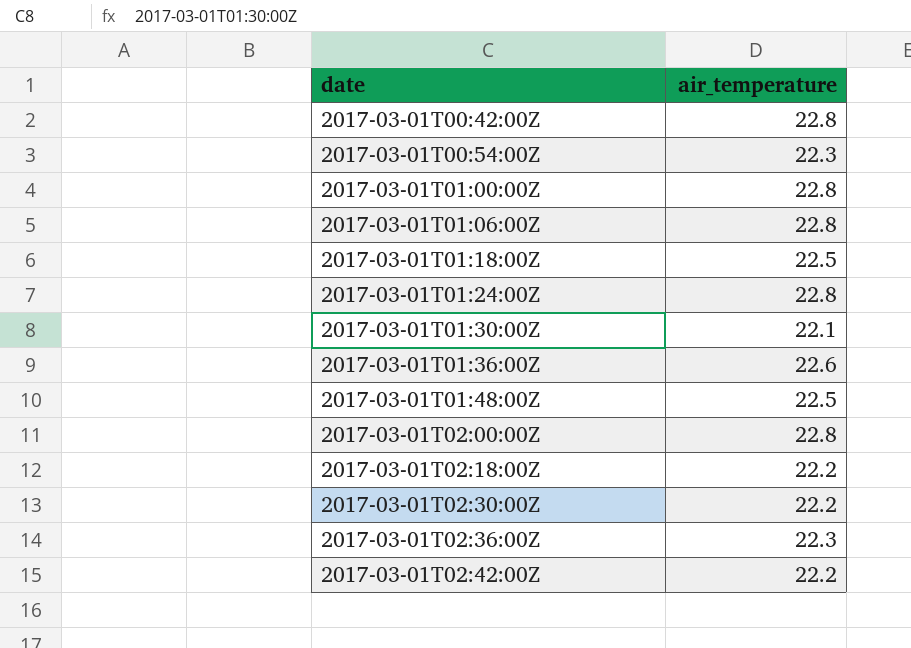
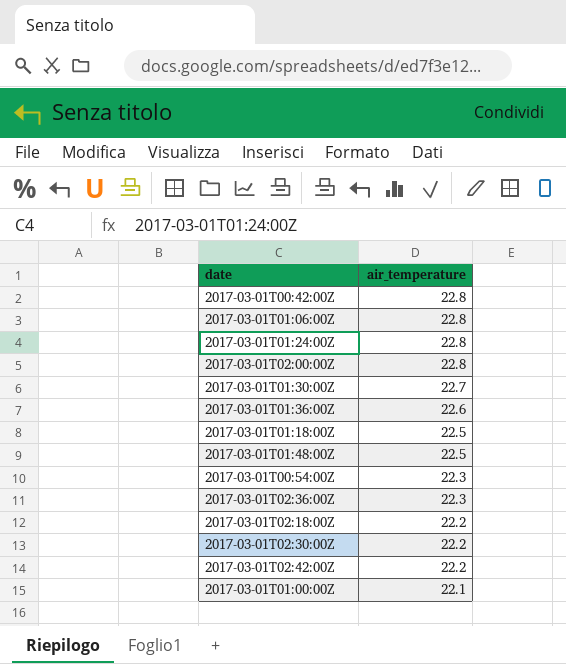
row order: date ascending -> air_temperature descending
2017-03-01T01:30:00Z | air_temperature: 22.1 -> 22.7
2017-03-01T01:00:00Z | air_temperature: 22.8 -> 22.1

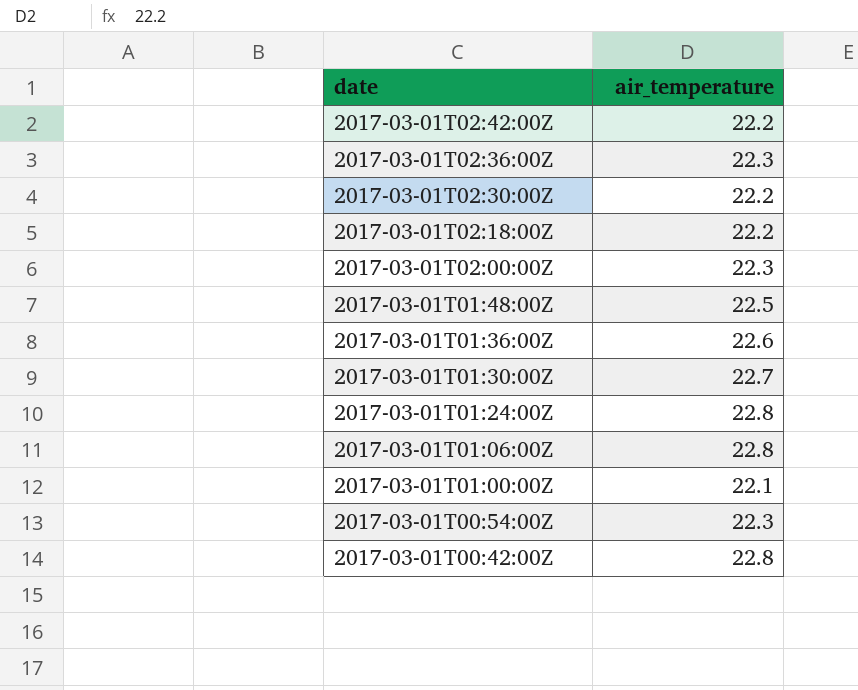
row order: air_temperature descending -> date descending
row 2017-03-01T01:18:00Z: 22.5 -> none
2017-03-01T02:00:00Z | air_temperature: 22.8 -> 22.3

